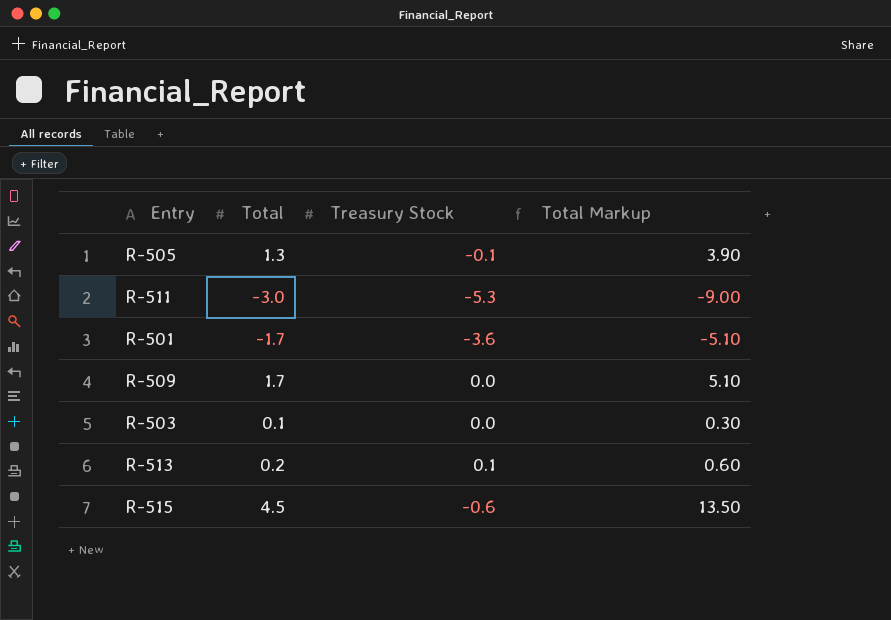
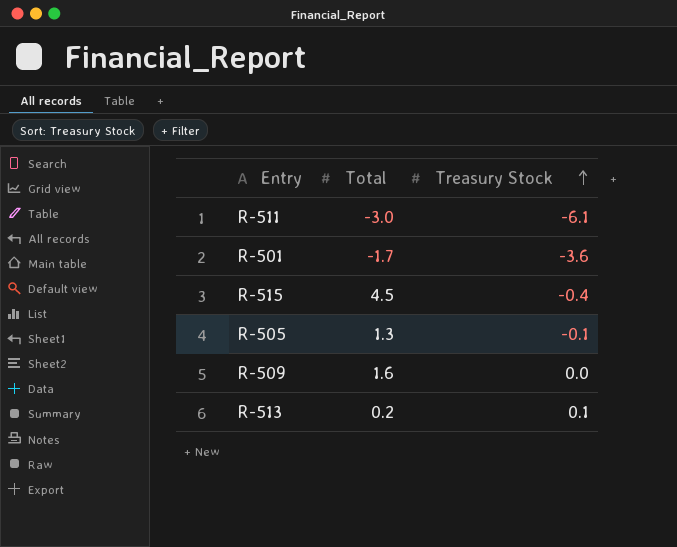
row order: none -> Treasury Stock ascending
column Total Markup | formula: [Total] * 3 -> none
row R-503: 0.1 | 0.0 | 0.30 -> none
R-511 | Treasury Stock: -5.3 -> -6.1
R-515 | Treasury Stock: -0.6 -> -0.4
R-509 | Total: 1.7 -> 1.6

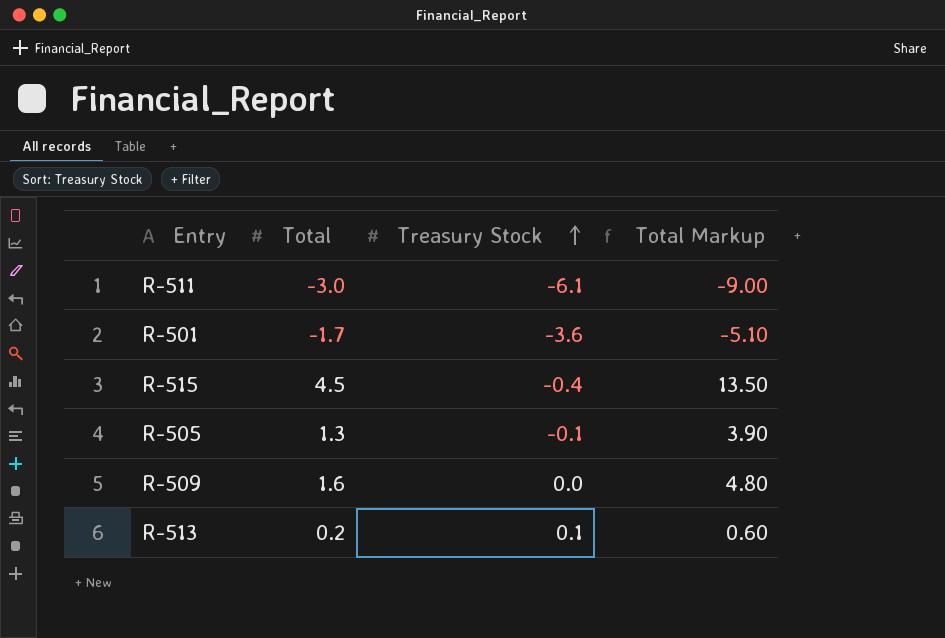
column Total Markup | formula: none -> [Total] * 3

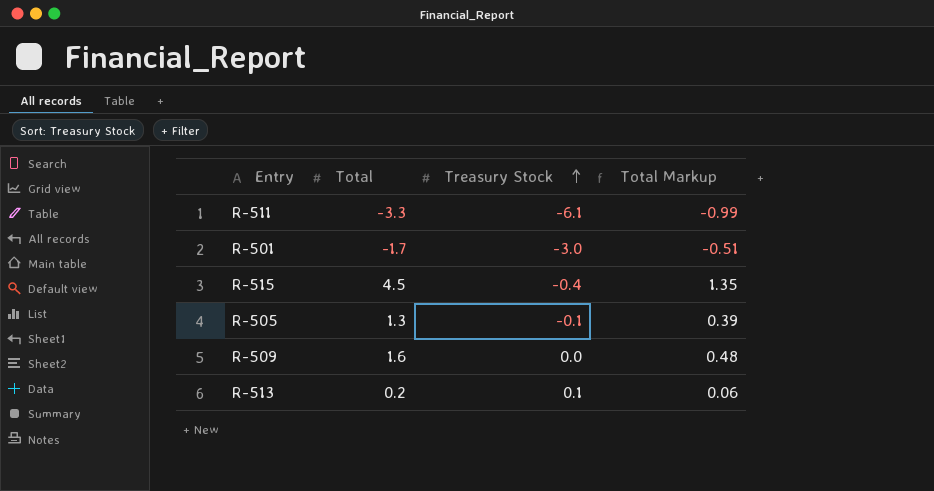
column Total Markup | formula: [Total] * 3 -> [Total] * 0.3
R-511 | Total: -3.0 -> -3.3
R-501 | Treasury Stock: -3.6 -> -3.0

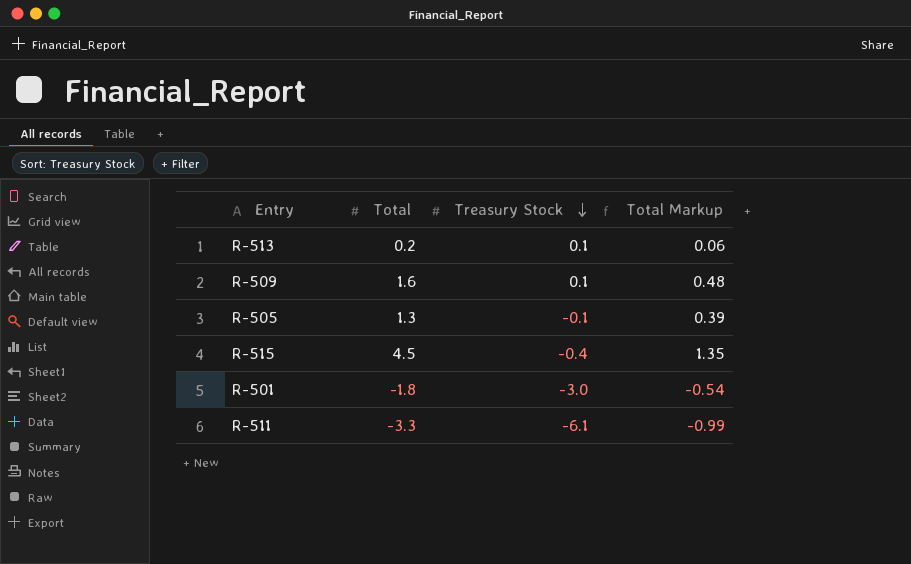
row order: Treasury Stock ascending -> Treasury Stock descending
R-509 | Treasury Stock: 0.0 -> 0.1
R-501 | Total: -1.7 -> -1.8
R-501 | Total Markup: -0.51 -> -0.54

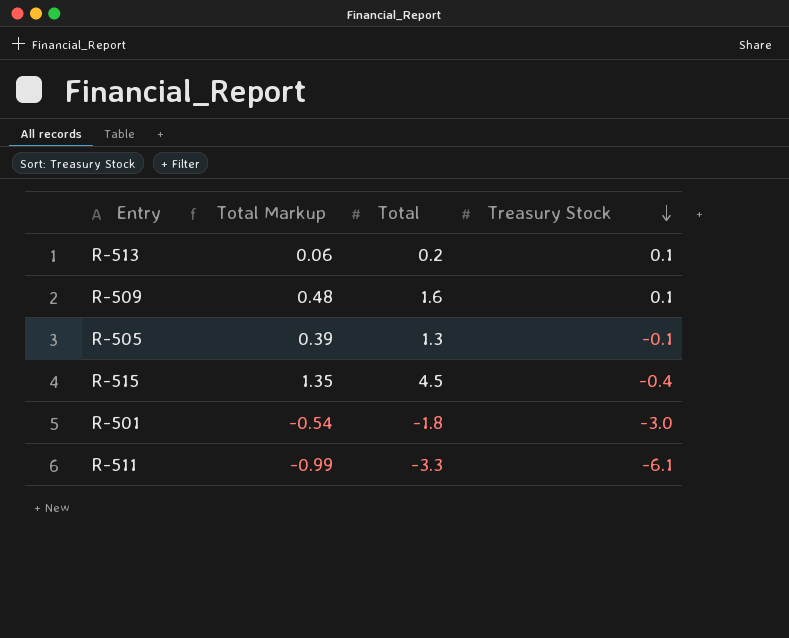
column Total Markup | position: 4 -> 2

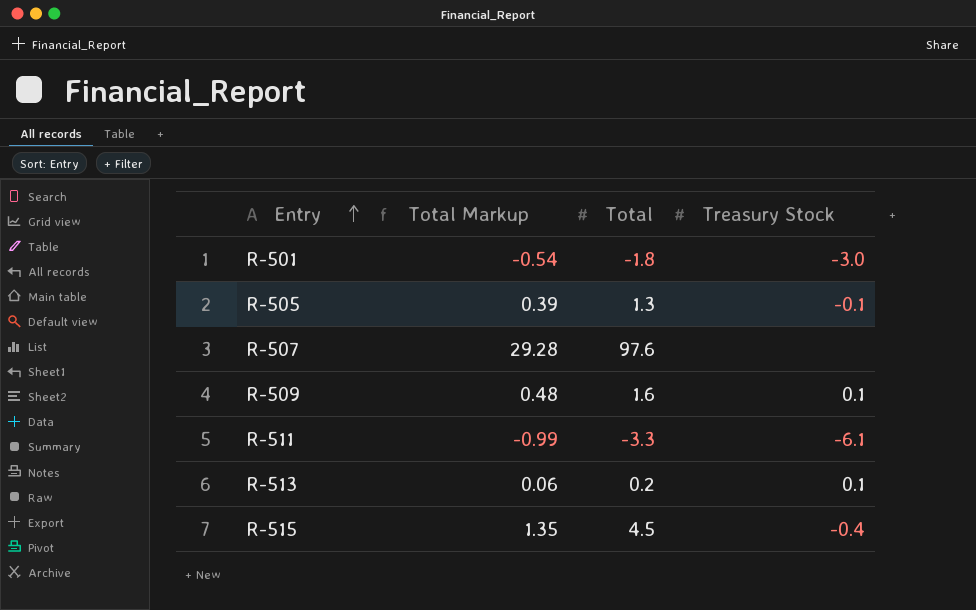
row order: Treasury Stock descending -> Entry ascending
row R-507: none -> 29.28 | 97.6 | none

